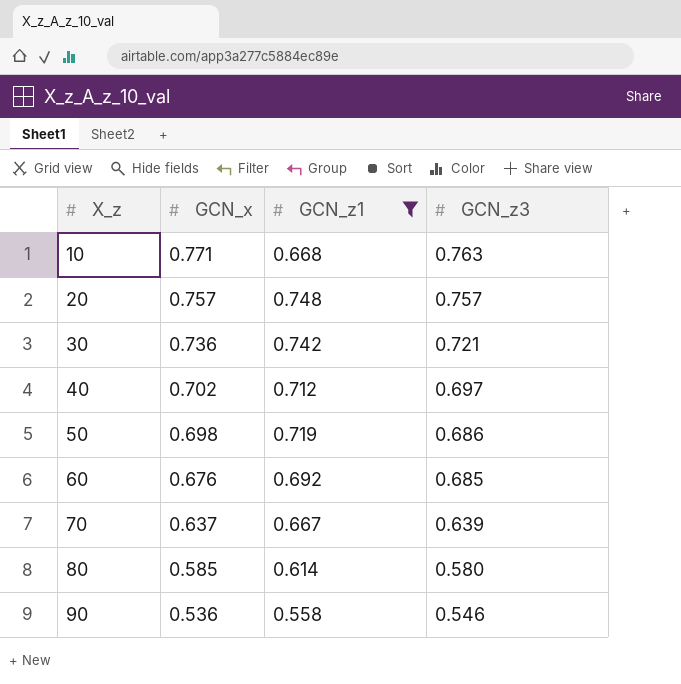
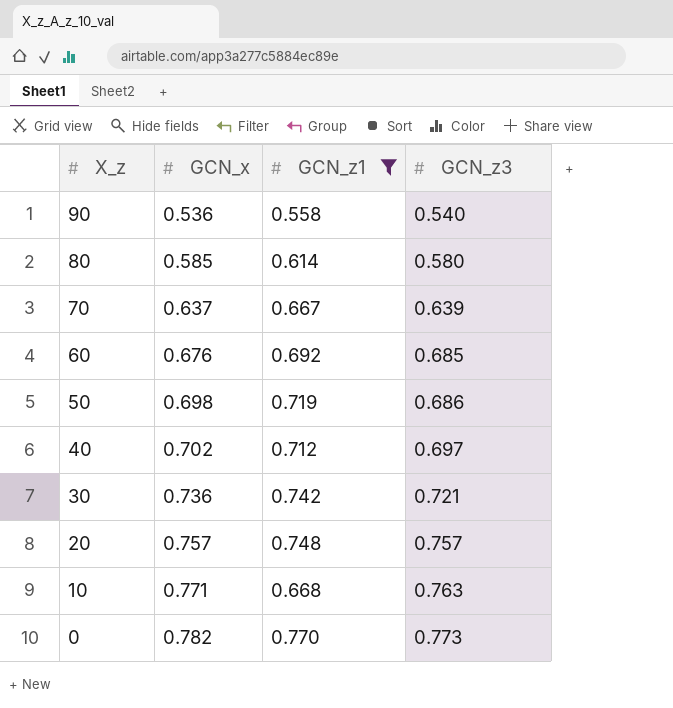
row order: X_z ascending -> X_z descending
90 | GCN_z3: 0.546 -> 0.540
row 0: none -> 0.782 | 0.770 | 0.773

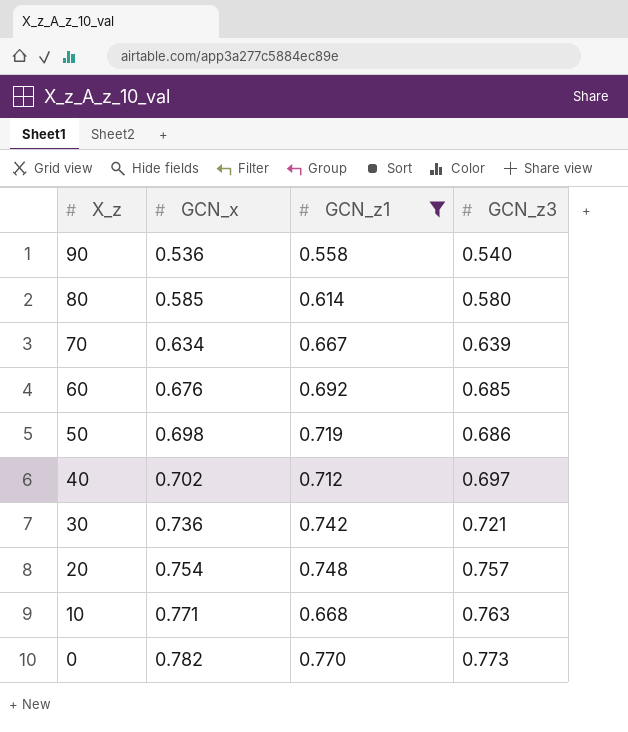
70 | GCN_x: 0.637 -> 0.634
20 | GCN_x: 0.757 -> 0.754

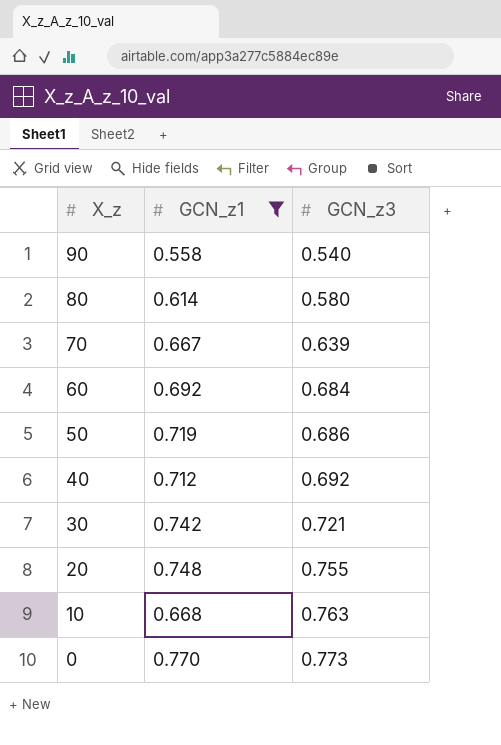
column GCN_x | position: 2 -> none
60 | GCN_z3: 0.685 -> 0.684
40 | GCN_z3: 0.697 -> 0.692
20 | GCN_z3: 0.757 -> 0.755

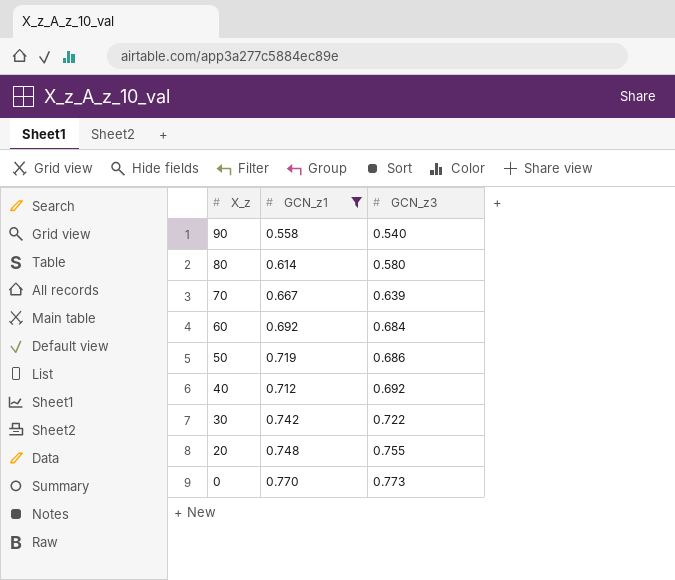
row 10: 0.668 | 0.763 -> none
30 | GCN_z3: 0.721 -> 0.722

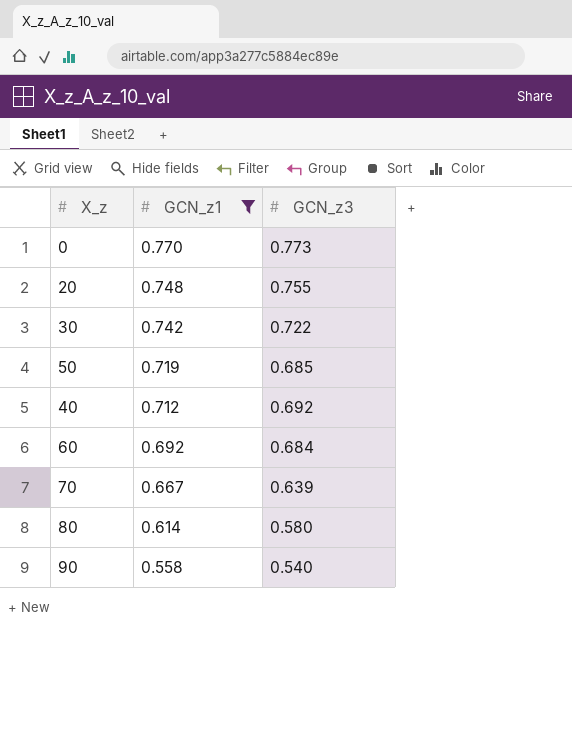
row order: X_z descending -> GCN_z1 descending
50 | GCN_z3: 0.686 -> 0.685

